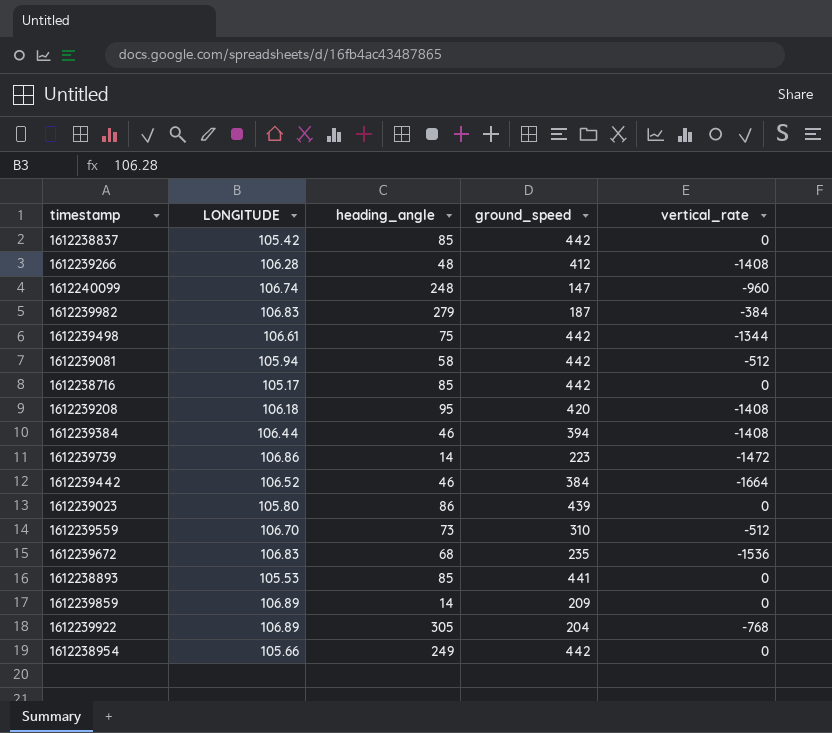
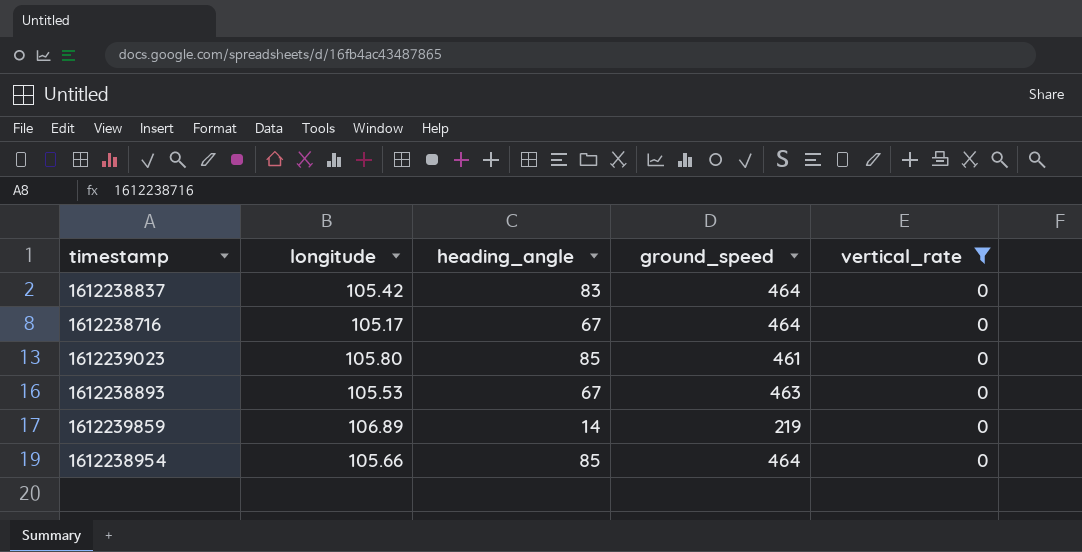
filter: none -> vertical_rate = 0
column name: LONGITUDE -> longitude
1612238837 | heading_angle: 85 -> 83
1612238837 | ground_speed: 442 -> 464
1612238716 | heading_angle: 85 -> 67
1612238716 | ground_speed: 442 -> 464
1612239023 | heading_angle: 86 -> 85
1612239023 | ground_speed: 439 -> 461
1612238893 | heading_angle: 85 -> 67
1612238893 | ground_speed: 441 -> 463
1612239859 | ground_speed: 209 -> 219
1612238954 | heading_angle: 249 -> 85
1612238954 | ground_speed: 442 -> 464

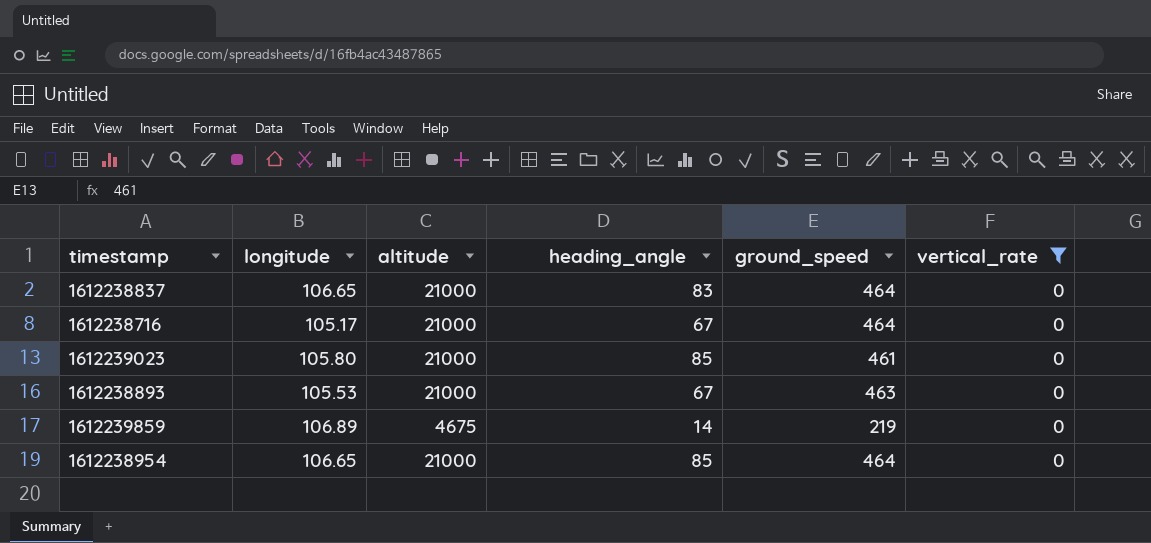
column altitude | position: none -> 3
1612238837 | longitude: 105.42 -> 106.65
1612238954 | longitude: 105.66 -> 106.65

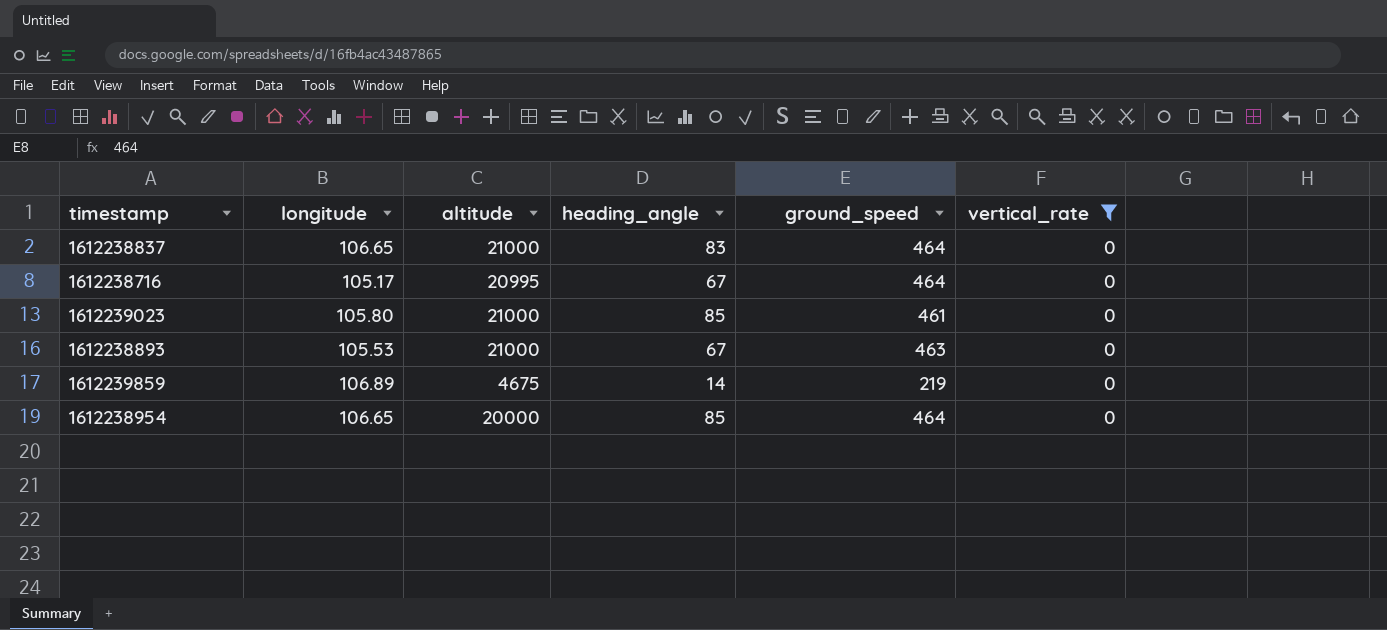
1612238716 | altitude: 21000 -> 20995
1612238954 | altitude: 21000 -> 20000

